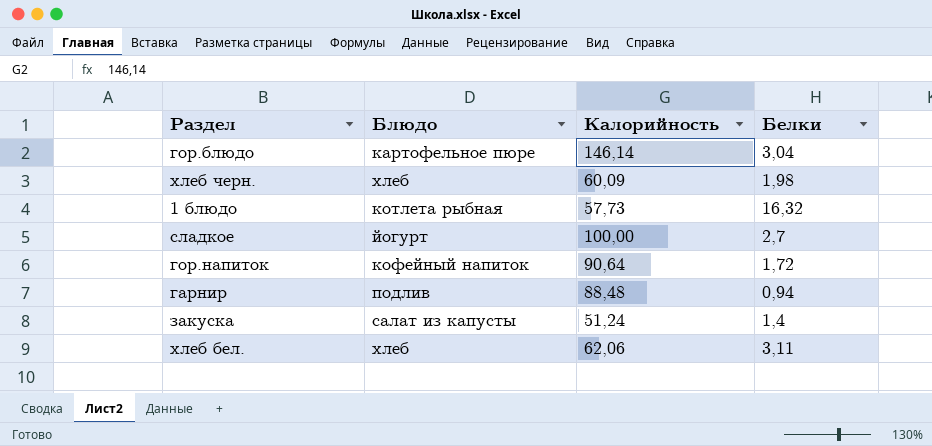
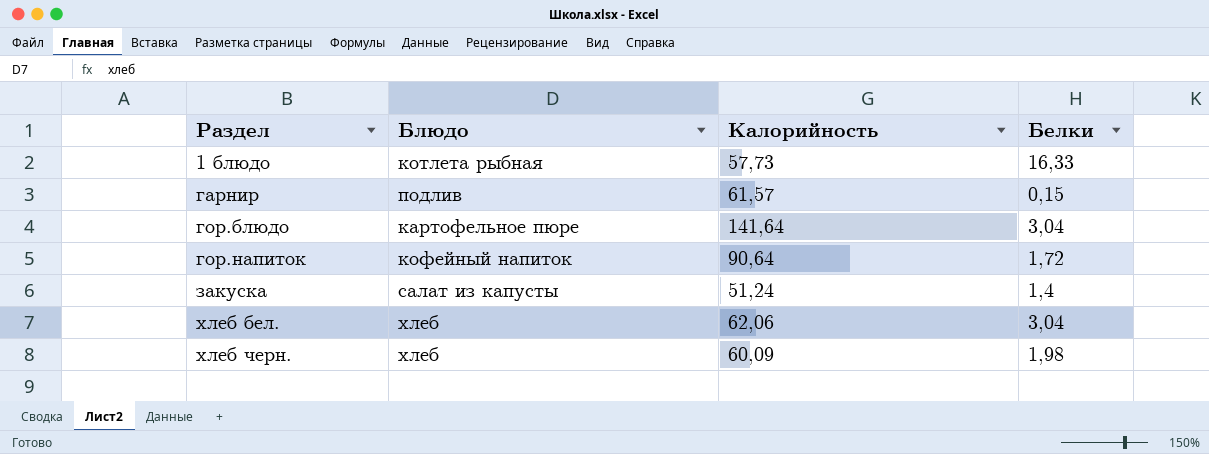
row order: none -> Раздел ascending
row сладкое: йогурт | 100,00 | 2,7 -> none
1 блюдо | Белки: 16,32 -> 16,33
гарнир | Калорийность: 88,48 -> 61,57
гарнир | Белки: 0,94 -> 0,15
гор.блюдо | Калорийность: 146,14 -> 141,64
хлеб бел. | Белки: 3,11 -> 3,04

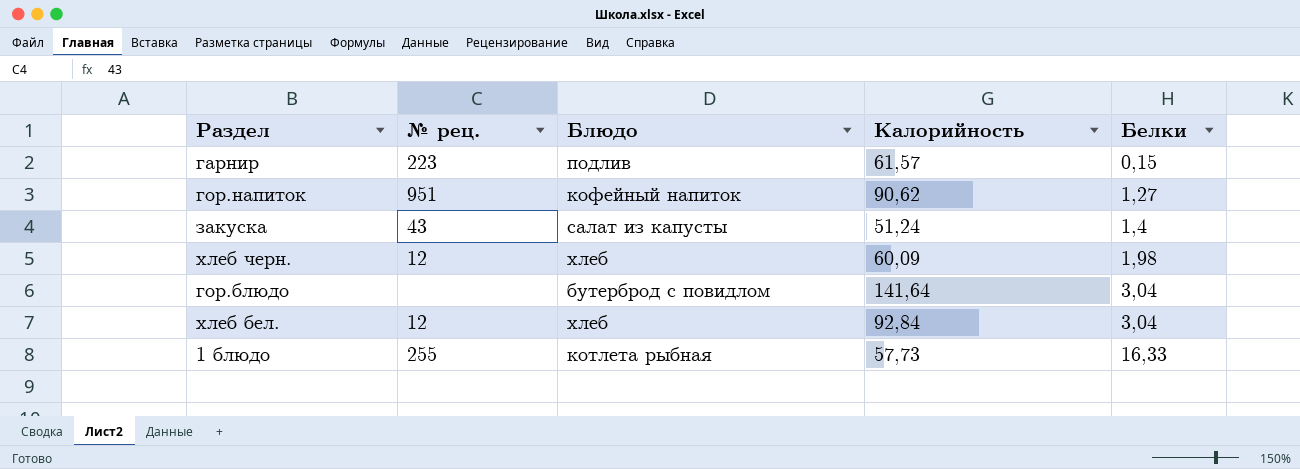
row order: Раздел ascending -> Белки ascending
column № рец. | position: none -> 2
гор.напиток | Калорийность: 90,64 -> 90,62
гор.напиток | Белки: 1,72 -> 1,27
гор.блюдо | Блюдо: картофельное пюре -> бутерброд с повидлом
хлеб бел. | Калорийность: 62,06 -> 92,84

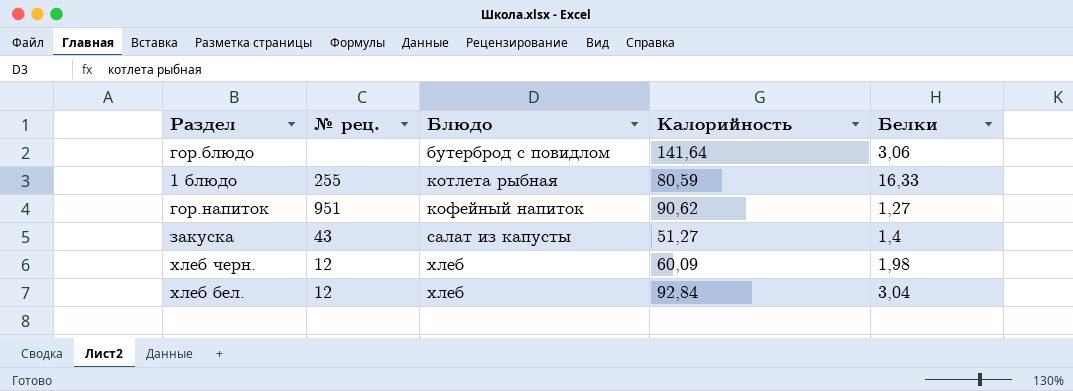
row order: Белки ascending -> Блюдо ascending
row гарнир: 223 | подлив | 61,57 | 0,15 -> none
гор.блюдо | Белки: 3,04 -> 3,06
1 блюдо | Калорийность: 57,73 -> 80,59
закуска | Калорийность: 51,24 -> 51,27

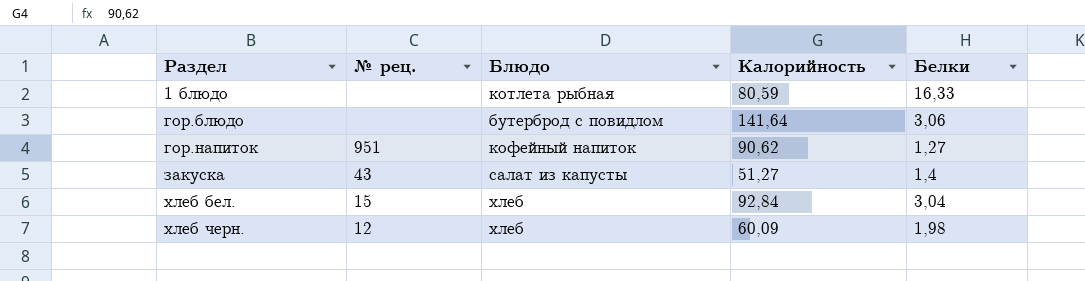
row order: Блюдо ascending -> Раздел ascending
1 блюдо | № рец.: 255 -> none
хлеб бел. | № рец.: 12 -> 15

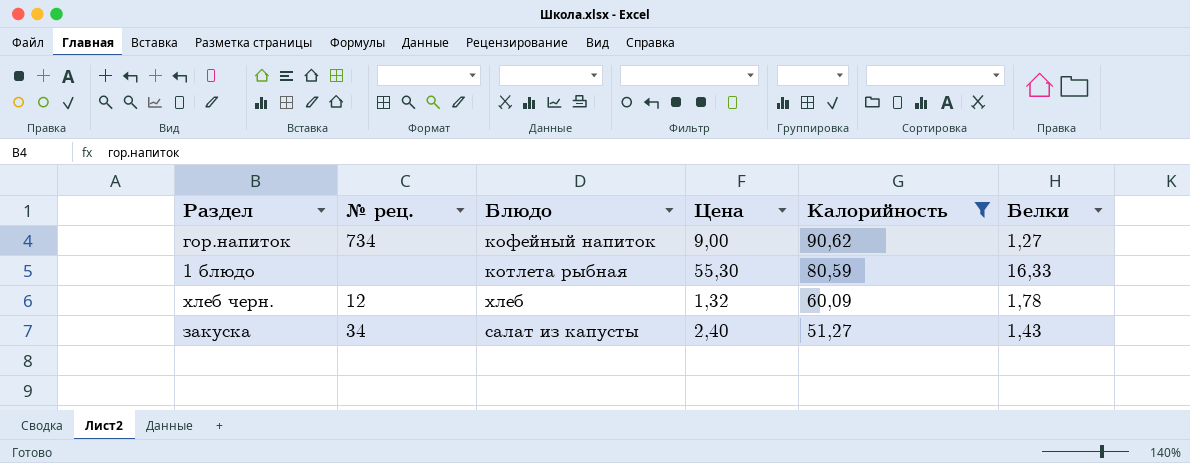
filter: none -> Калорийность <= 90,62
row order: Раздел ascending -> Калорийность descending
column Цена | position: none -> 4
гор.напиток | № рец.: 951 -> 734
хлеб черн. | Белки: 1,98 -> 1,78
закуска | № рец.: 43 -> 34
закуска | Белки: 1,4 -> 1,43

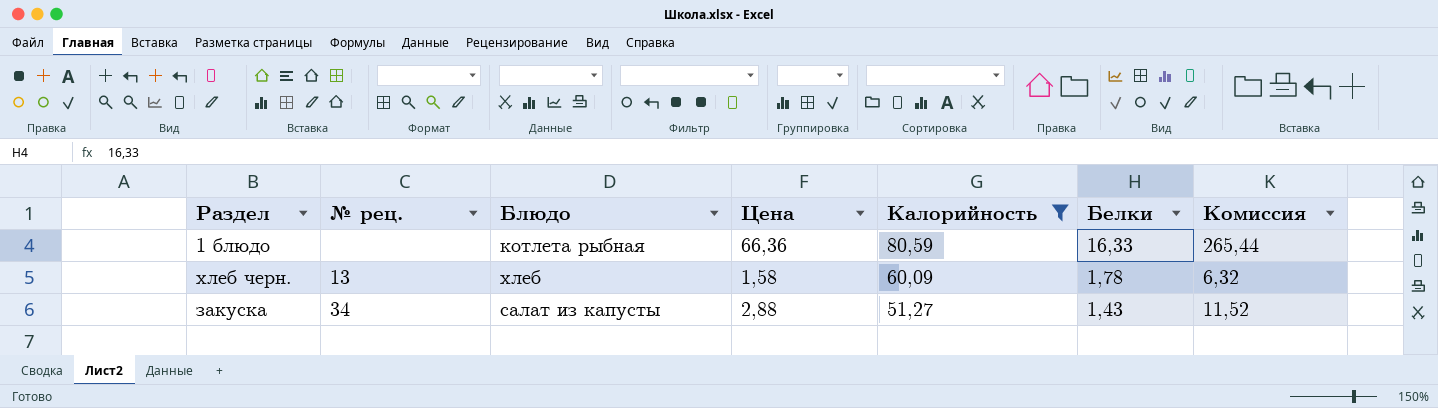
column Комиссия | formula: none -> [Цена] * 4
row гор.напиток: 734 | кофейный напиток | 9,00 | 90,62 | 1,27 -> none
1 блюдо | Цена: 55,30 -> 66,36
хлеб черн. | № рец.: 12 -> 13
хлеб черн. | Цена: 1,32 -> 1,58
закуска | Цена: 2,40 -> 2,88

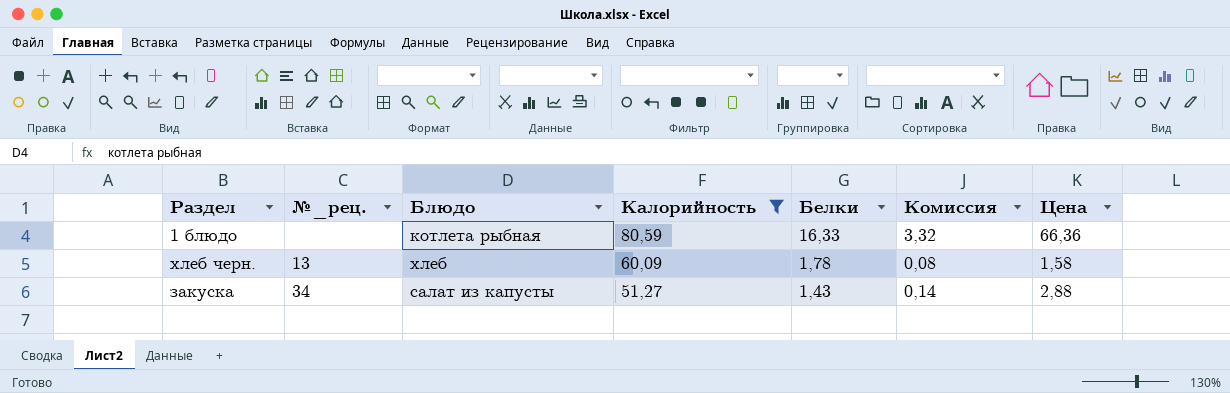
column name: № рец. -> №_рец.
column Комиссия | formula: [Цена] * 4 -> [Цена] * 0,05
column Цена | position: 4 -> 7

